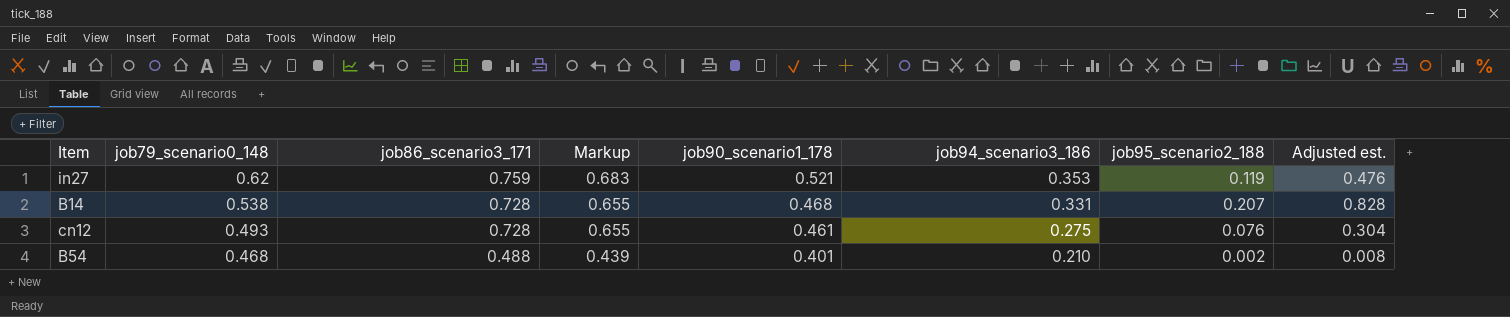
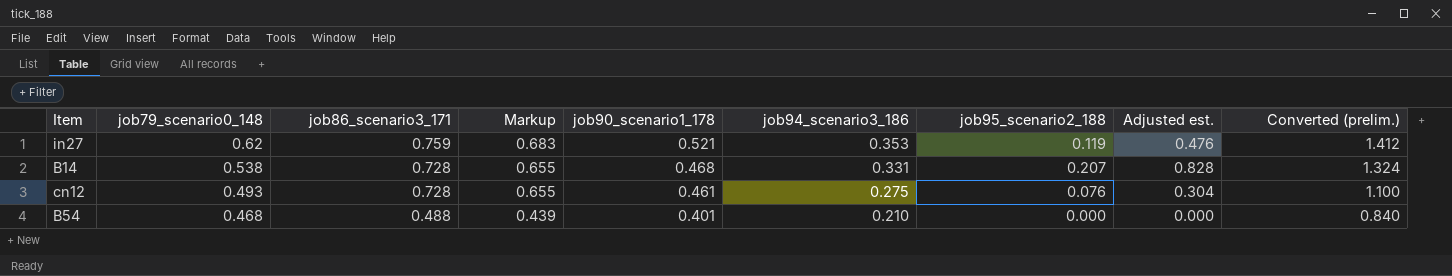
column Converted (prelim.) | formula: none -> [job94_scenario3_186] * 4
B54 | job95_scenario2_188: 0.002 -> 0.000
B54 | Adjusted est.: 0.008 -> 0.000

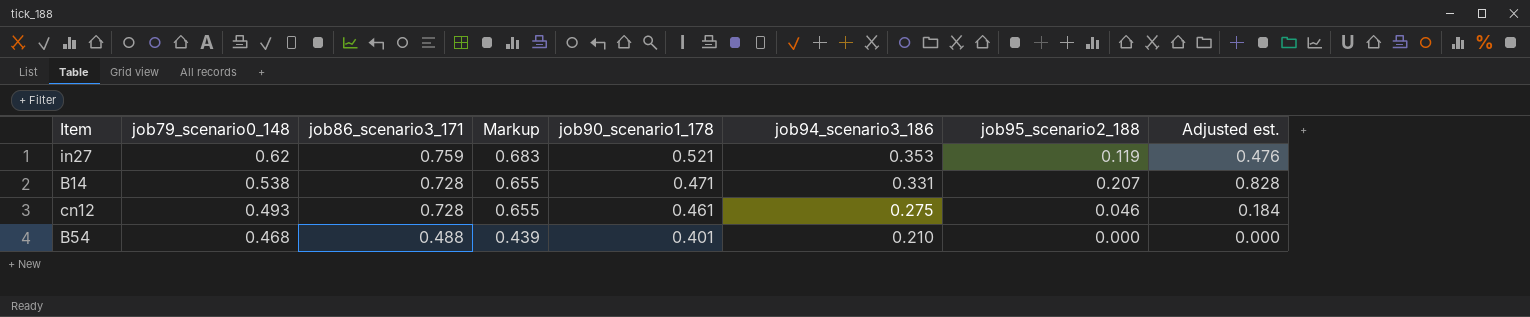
column Converted (prelim.) | formula: [job94_scenario3_186] * 4 -> none
B14 | job90_scenario1_178: 0.468 -> 0.471
cn12 | job95_scenario2_188: 0.076 -> 0.046
cn12 | Adjusted est.: 0.304 -> 0.184

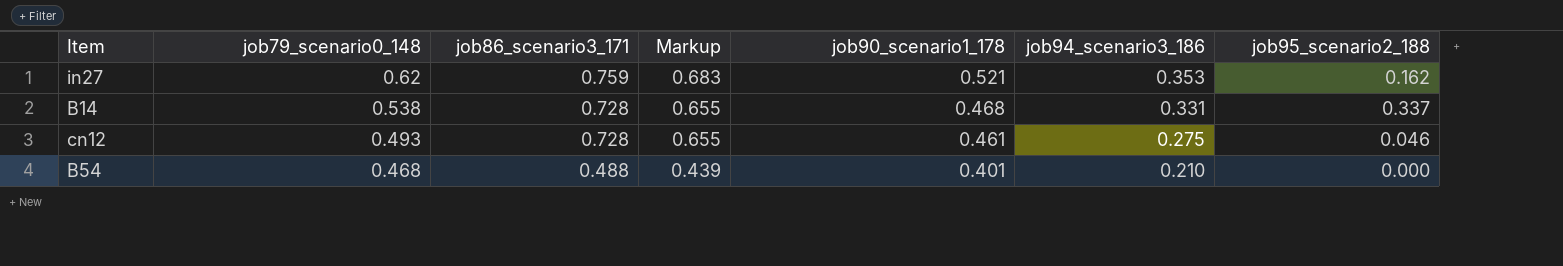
column Adjusted est. | formula: [job95_scenario2_188] * 4 -> none
in27 | job95_scenario2_188: 0.119 -> 0.162
B14 | job90_scenario1_178: 0.471 -> 0.468
B14 | job95_scenario2_188: 0.207 -> 0.337

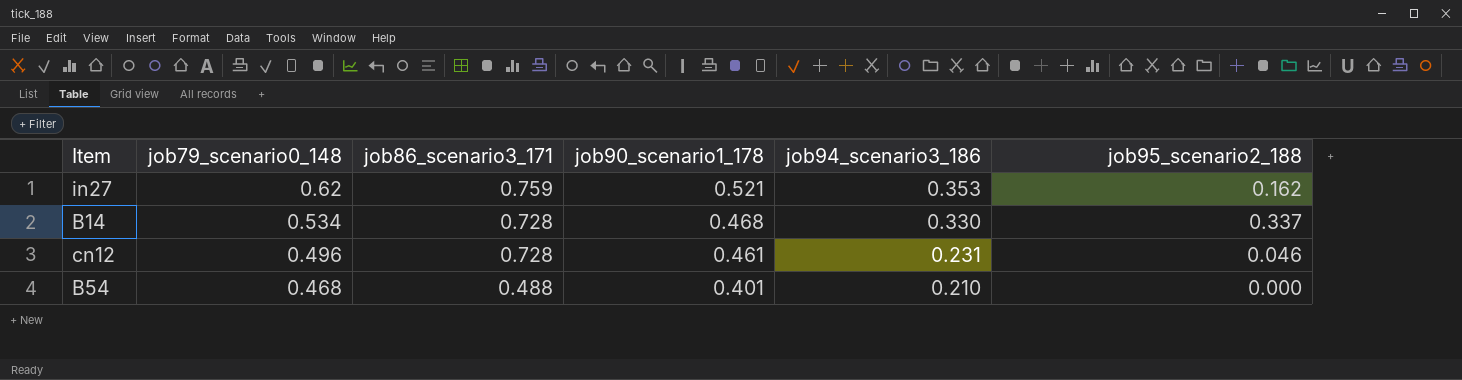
column Markup | formula: [job86_scenario3_171] * 0.9 -> none
B14 | job79_scenario0_148: 0.538 -> 0.534
B14 | job94_scenario3_186: 0.331 -> 0.330
cn12 | job79_scenario0_148: 0.493 -> 0.496
cn12 | job94_scenario3_186: 0.275 -> 0.231

